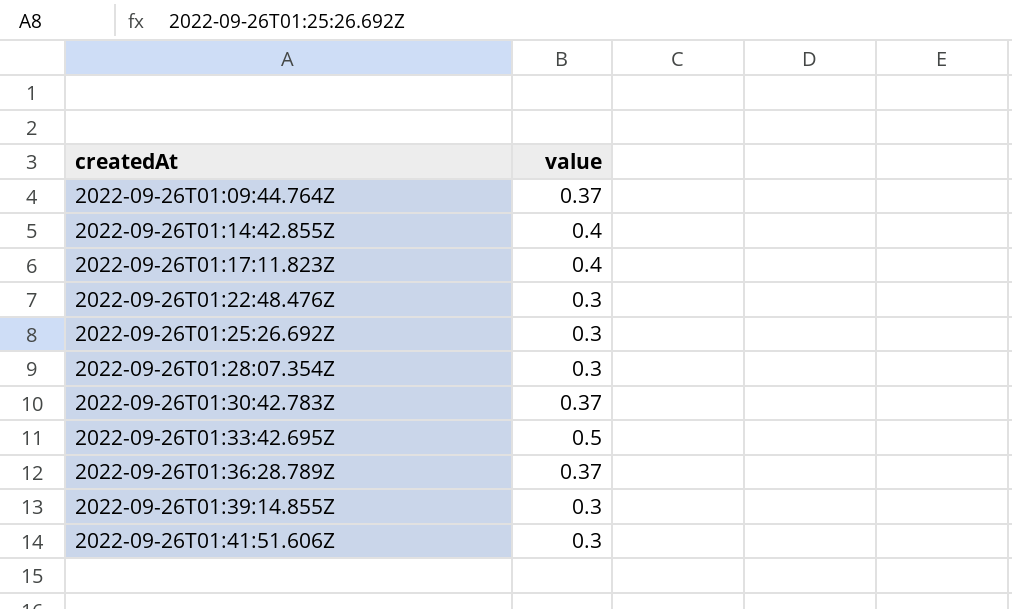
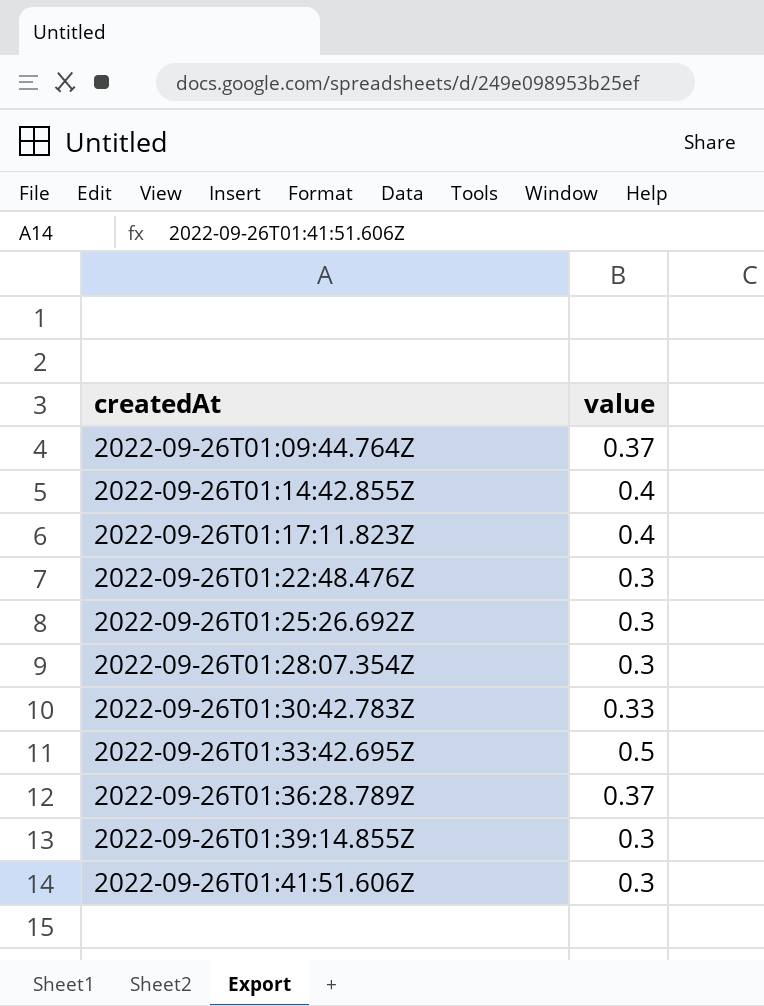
2022-09-26T01:30:42.783Z | value: 0.37 -> 0.33

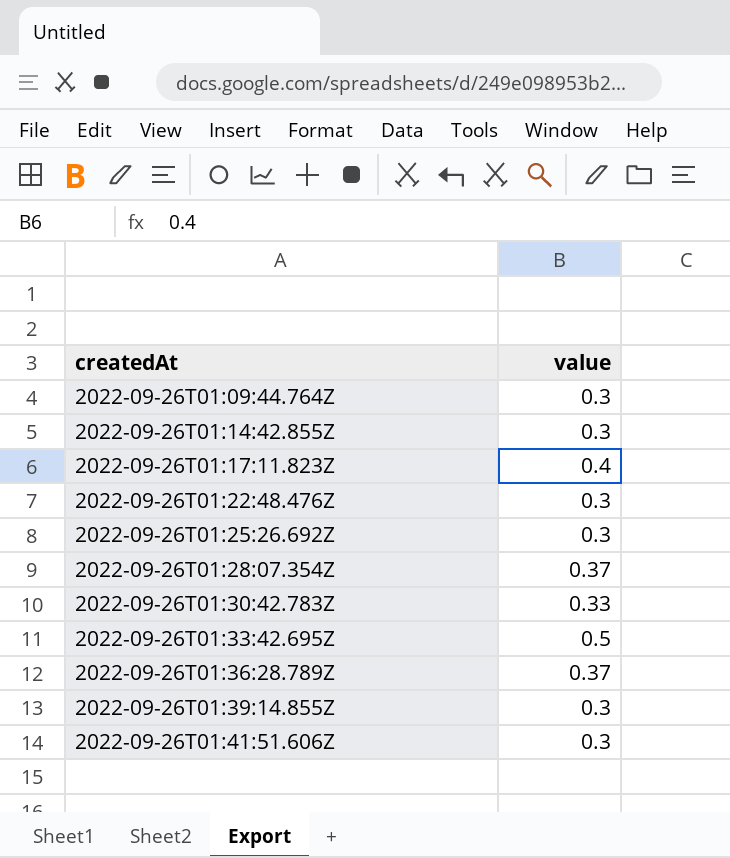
2022-09-26T01:09:44.764Z | value: 0.37 -> 0.3
2022-09-26T01:14:42.855Z | value: 0.4 -> 0.3
2022-09-26T01:28:07.354Z | value: 0.3 -> 0.37

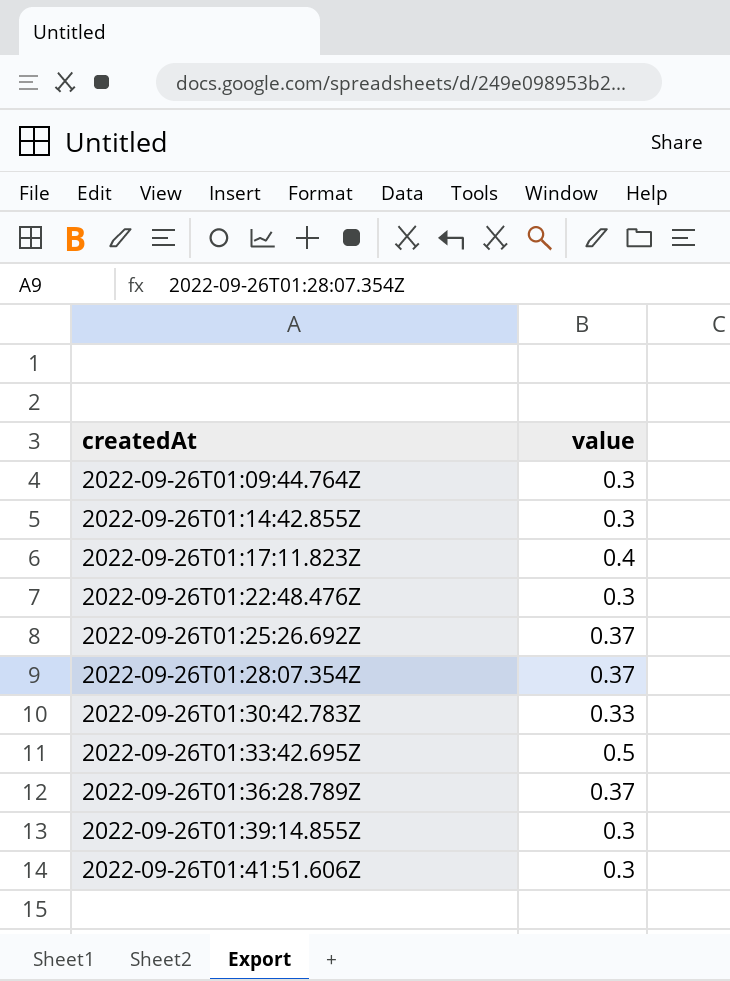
2022-09-26T01:25:26.692Z | value: 0.3 -> 0.37

